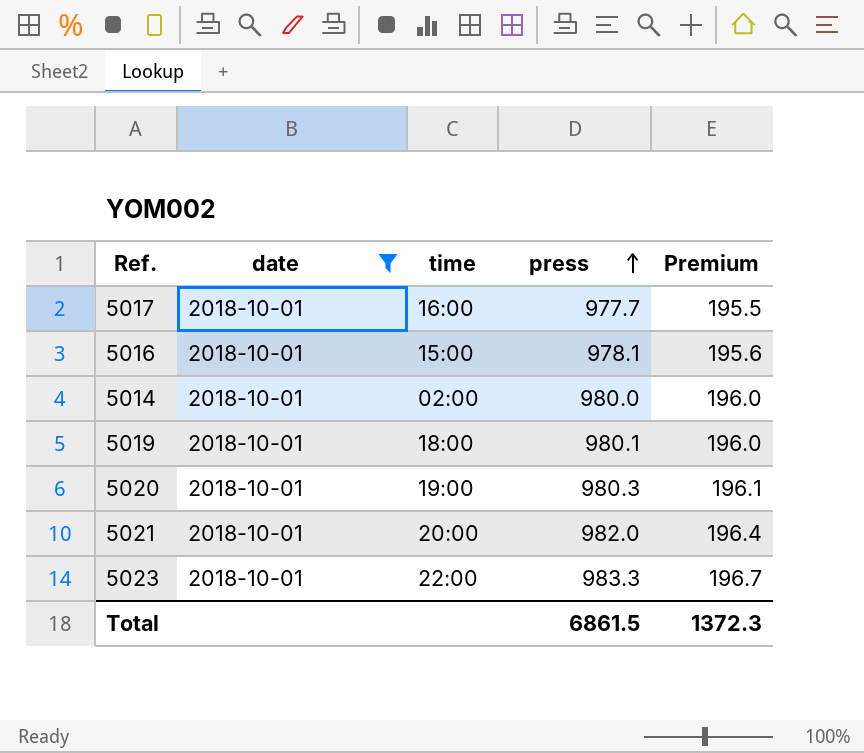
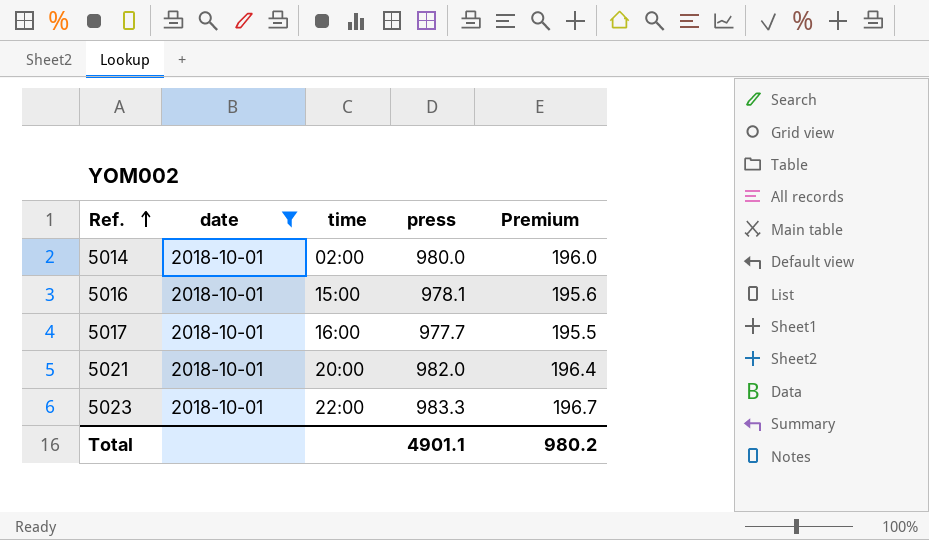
row order: press ascending -> Ref. ascending
row 5019: 2018-10-01 | 18:00 | 980.1 | 196.0 -> none
row 5020: 2018-10-01 | 19:00 | 980.3 | 196.1 -> none
Total | press: 6861.5 -> 4901.1
Total | Premium: 1372.3 -> 980.2

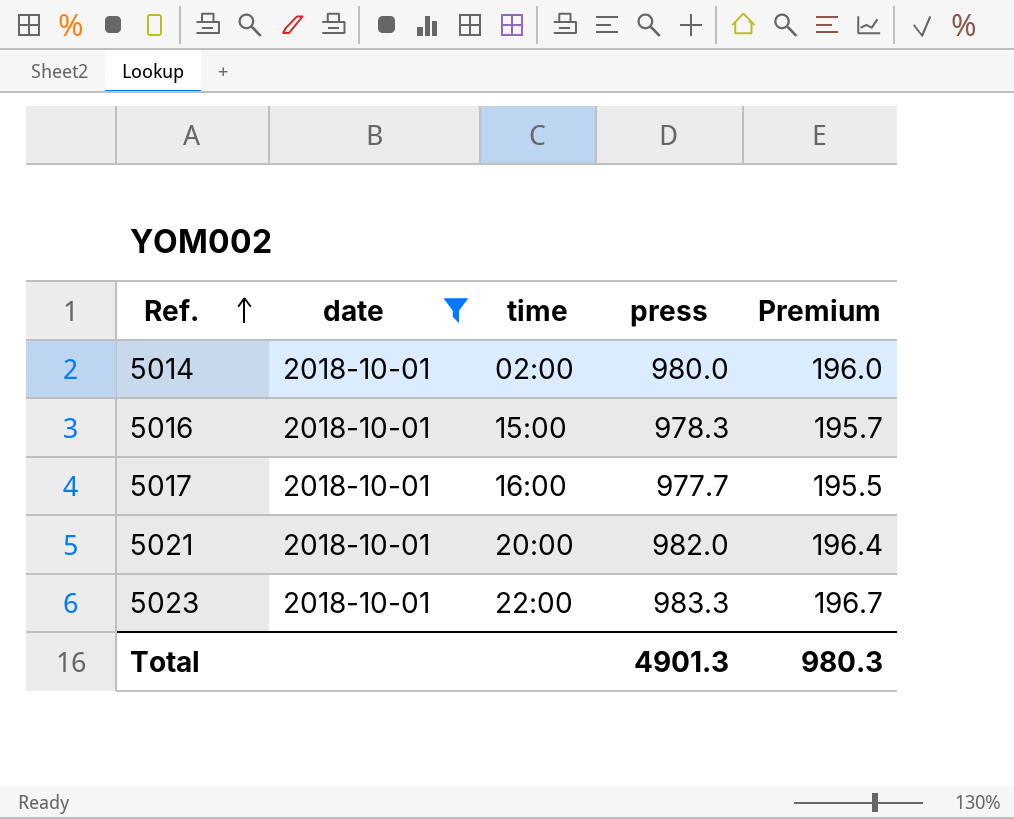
5016 | press: 978.1 -> 978.3
5016 | Premium: 195.6 -> 195.7
Total | press: 4901.1 -> 4901.3
Total | Premium: 980.2 -> 980.3

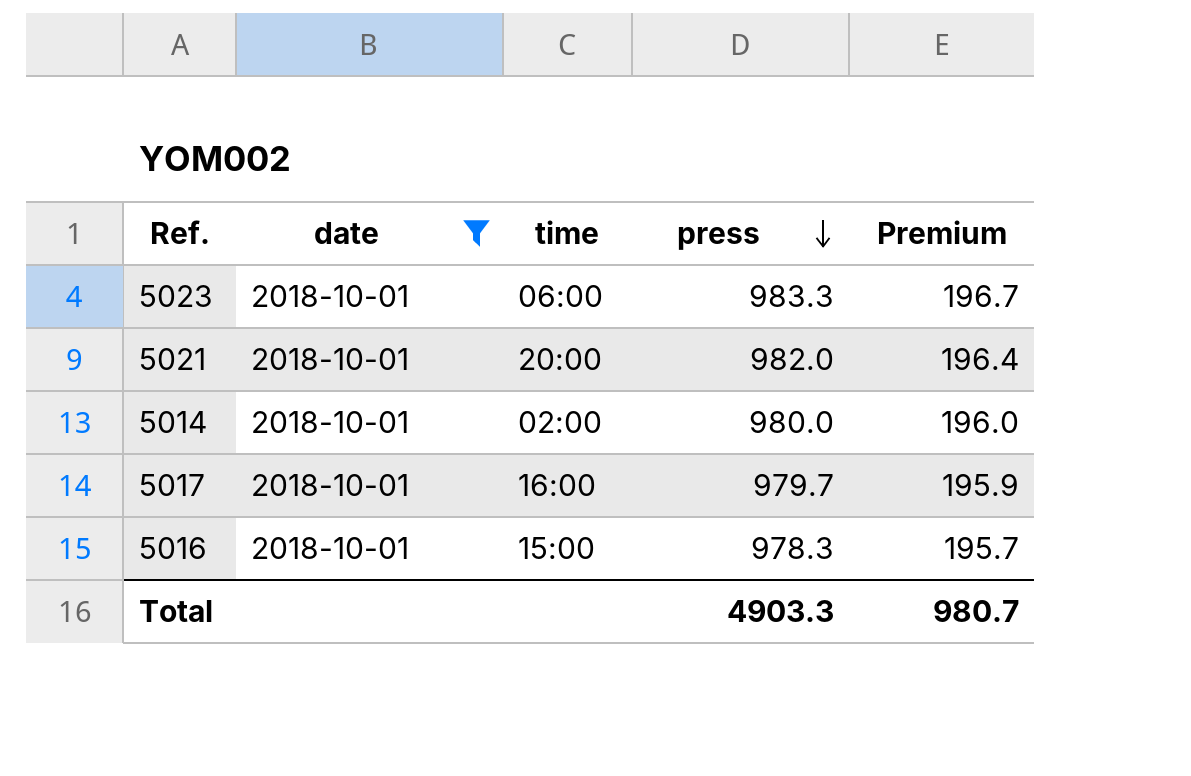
row order: Ref. ascending -> press descending
5023 | time: 22:00 -> 06:00
5017 | press: 977.7 -> 979.7
5017 | Premium: 195.5 -> 195.9
Total | press: 4901.3 -> 4903.3
Total | Premium: 980.3 -> 980.7

